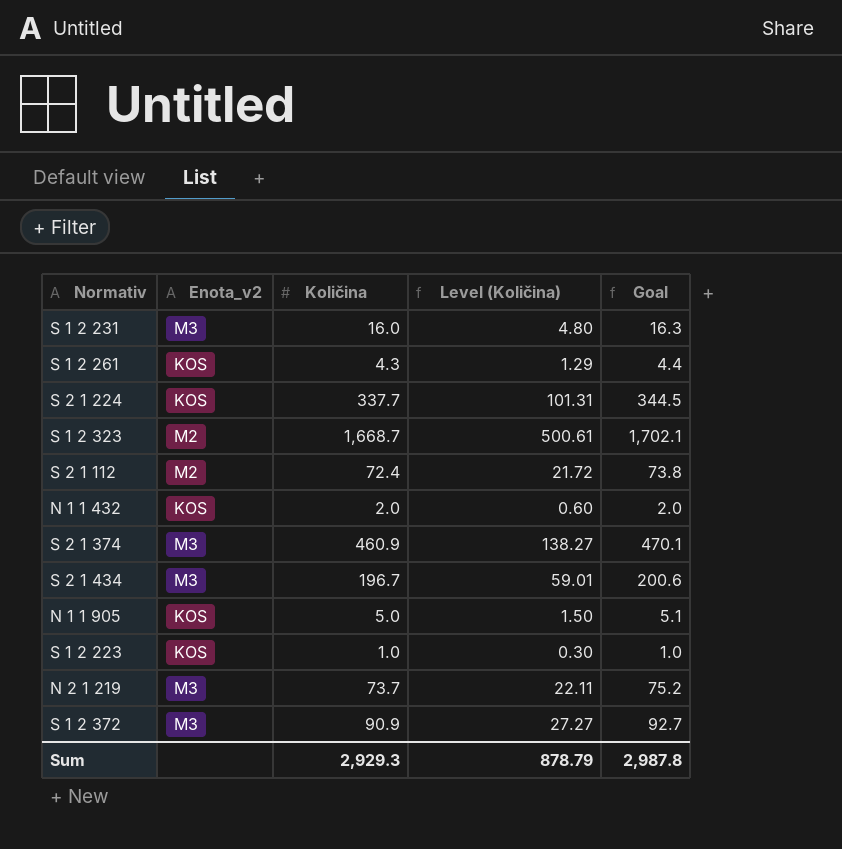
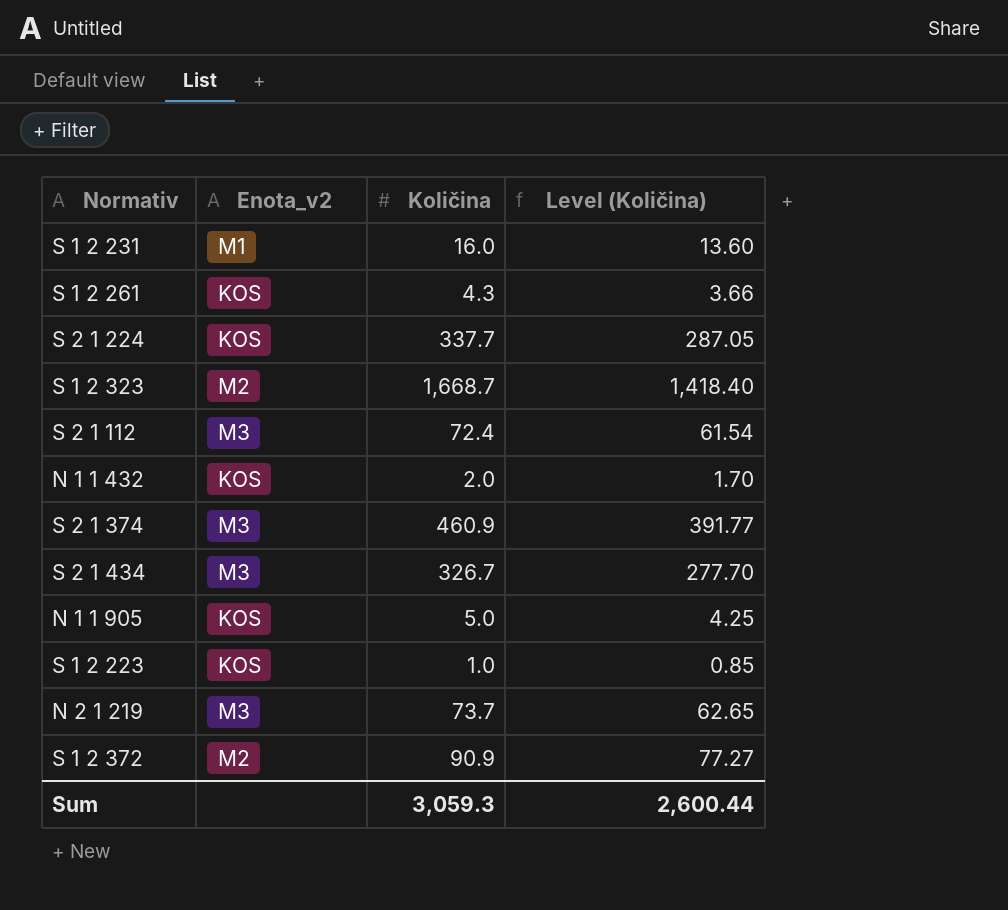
column Goal | formula: [Količina] * 1.02 -> none
column Level (Količina) | formula: [Količina] * 0.3 -> [Količina] * 0.85
S 1 2 231 | Enota_v2: M3 -> M1
S 2 1 112 | Enota_v2: M2 -> M3
S 2 1 434 | Količina: 196.7 -> 326.7
S 1 2 372 | Enota_v2: M3 -> M2
Sum | Količina: 2,929.3 -> 3,059.3
Sum | Level (Količina): 878.79 -> 2,600.44

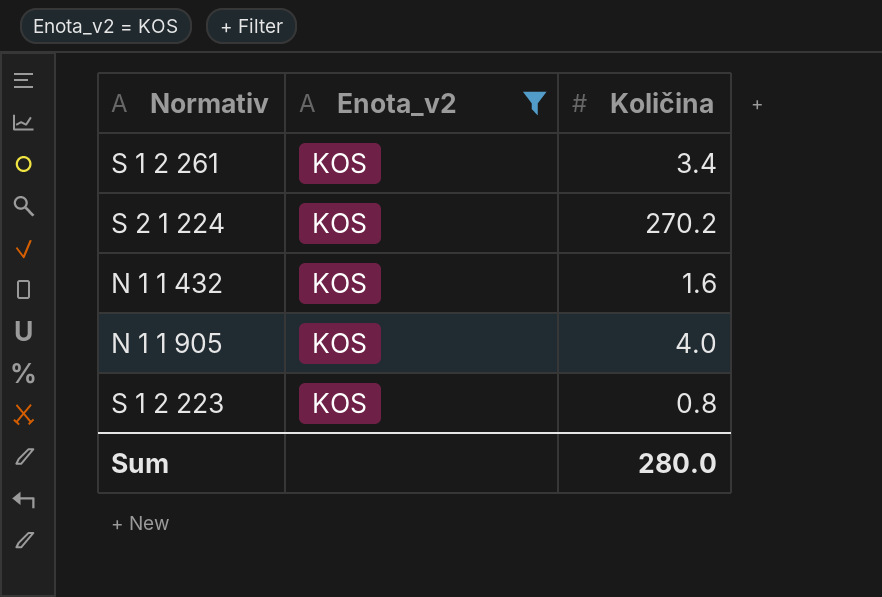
filter: none -> Enota_v2 = KOS
column Level (Količina) | formula: [Količina] * 0.85 -> none
S 1 2 261 | Količina: 4.3 -> 3.4
S 2 1 224 | Količina: 337.7 -> 270.2
N 1 1 432 | Količina: 2.0 -> 1.6
N 1 1 905 | Količina: 5.0 -> 4.0
S 1 2 223 | Količina: 1.0 -> 0.8
Sum | Količina: 3,059.3 -> 280.0

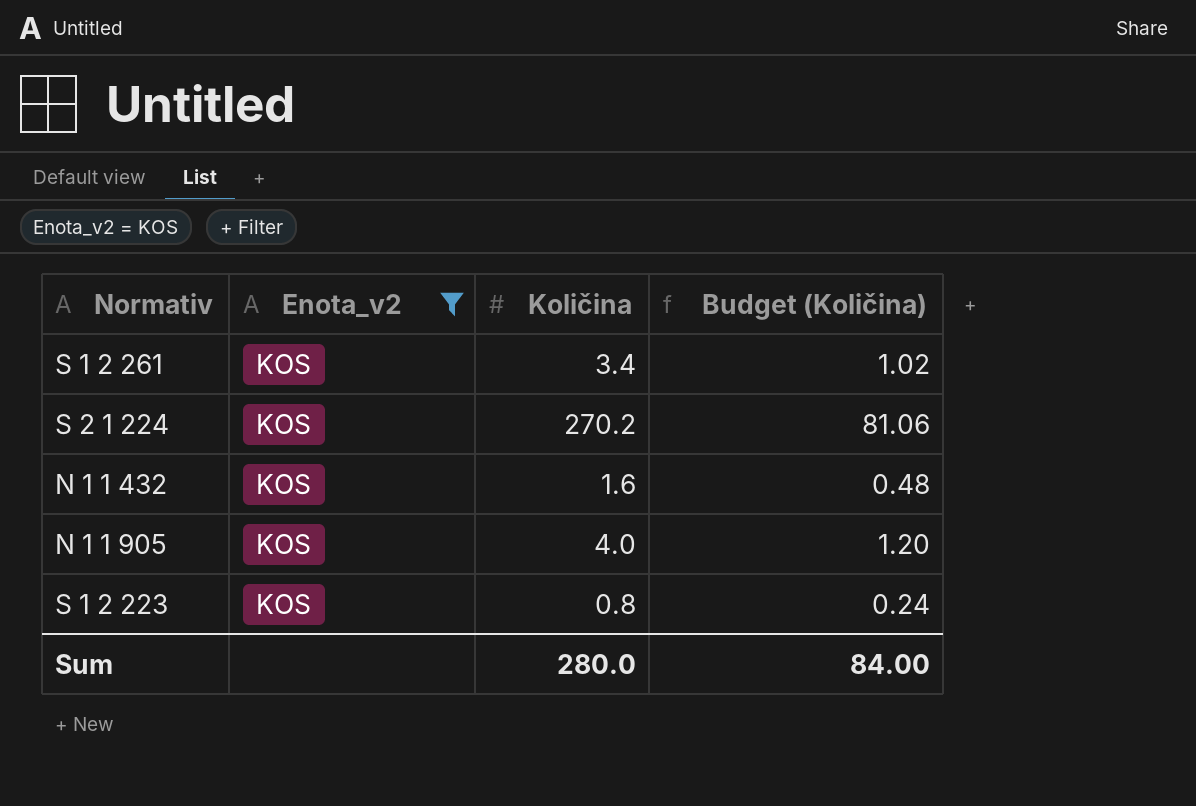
column Budget (Količina) | formula: none -> [Količina] * 0.3

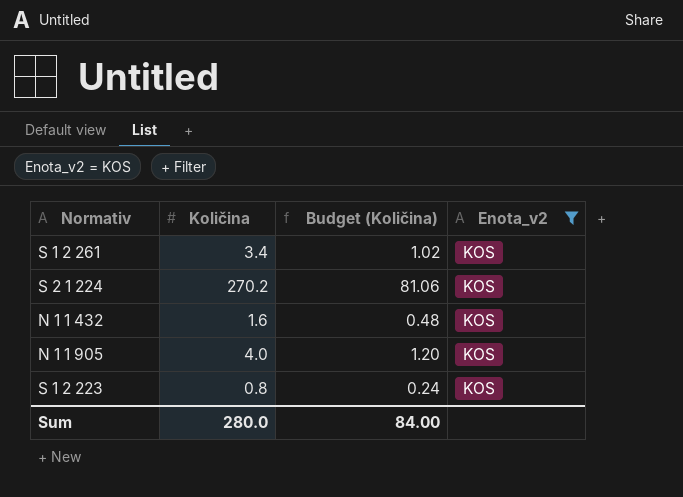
column Enota_v2 | position: 2 -> 4

